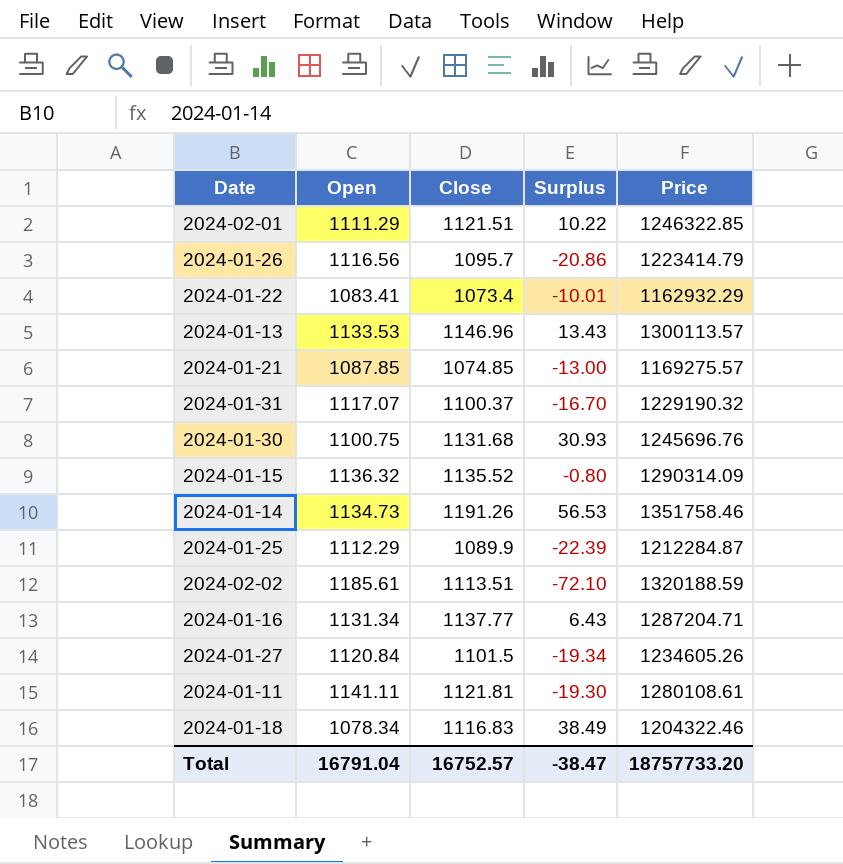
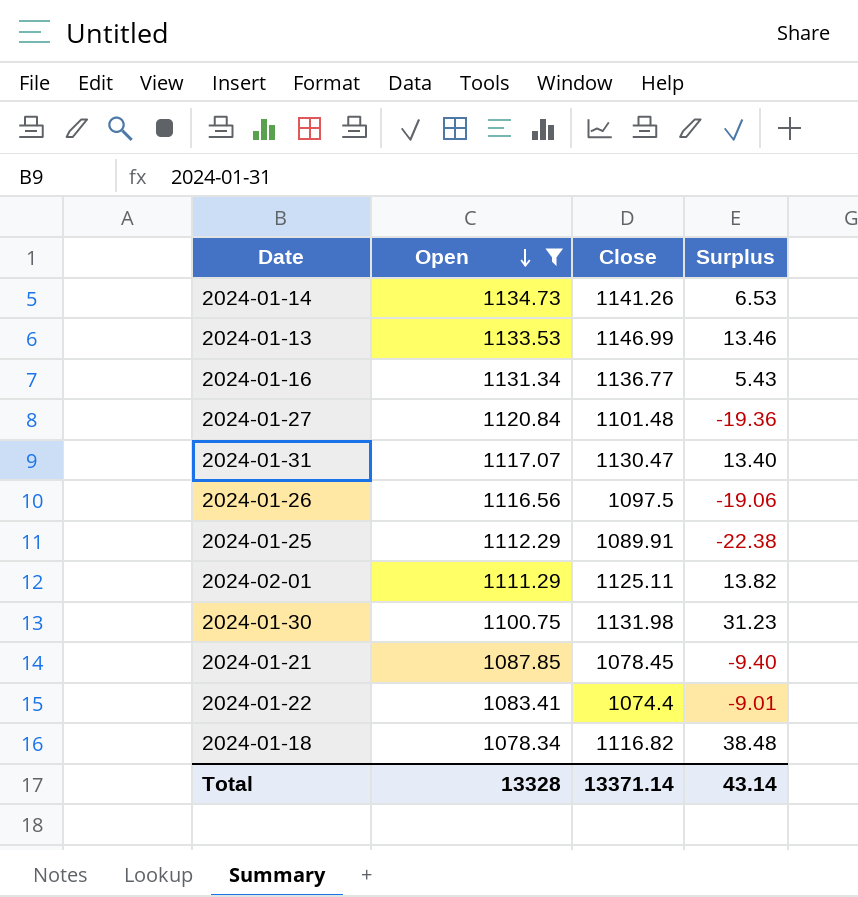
filter: none -> Open <= 1134.73
row order: none -> Open descending
column Price | formula: [Open] * [Close] -> none
2024-01-14 | Close: 1191.26 -> 1141.26
2024-01-14 | Surplus: 56.53 -> 6.53
2024-01-13 | Close: 1146.96 -> 1146.99
2024-01-13 | Surplus: 13.43 -> 13.46
2024-01-16 | Close: 1137.77 -> 1136.77
2024-01-16 | Surplus: 6.43 -> 5.43
2024-01-27 | Close: 1101.5 -> 1101.48
2024-01-27 | Surplus: -19.34 -> -19.36
2024-01-31 | Close: 1100.37 -> 1130.47
2024-01-31 | Surplus: -16.70 -> 13.40
2024-01-26 | Close: 1095.7 -> 1097.5
2024-01-26 | Surplus: -20.86 -> -19.06
2024-01-25 | Close: 1089.9 -> 1089.91
2024-01-25 | Surplus: -22.39 -> -22.38
2024-02-01 | Close: 1121.51 -> 1125.11
2024-02-01 | Surplus: 10.22 -> 13.82
2024-01-30 | Close: 1131.68 -> 1131.98
2024-01-30 | Surplus: 30.93 -> 31.23
2024-01-21 | Close: 1074.85 -> 1078.45
2024-01-21 | Surplus: -13.00 -> -9.40
2024-01-22 | Close: 1073.4 -> 1074.4
2024-01-22 | Surplus: -10.01 -> -9.01
2024-01-18 | Close: 1116.83 -> 1116.82
2024-01-18 | Surplus: 38.49 -> 38.48
Total | Open: 16791.04 -> 13328
Total | Close: 16752.57 -> 13371.14
Total | Surplus: -38.47 -> 43.14

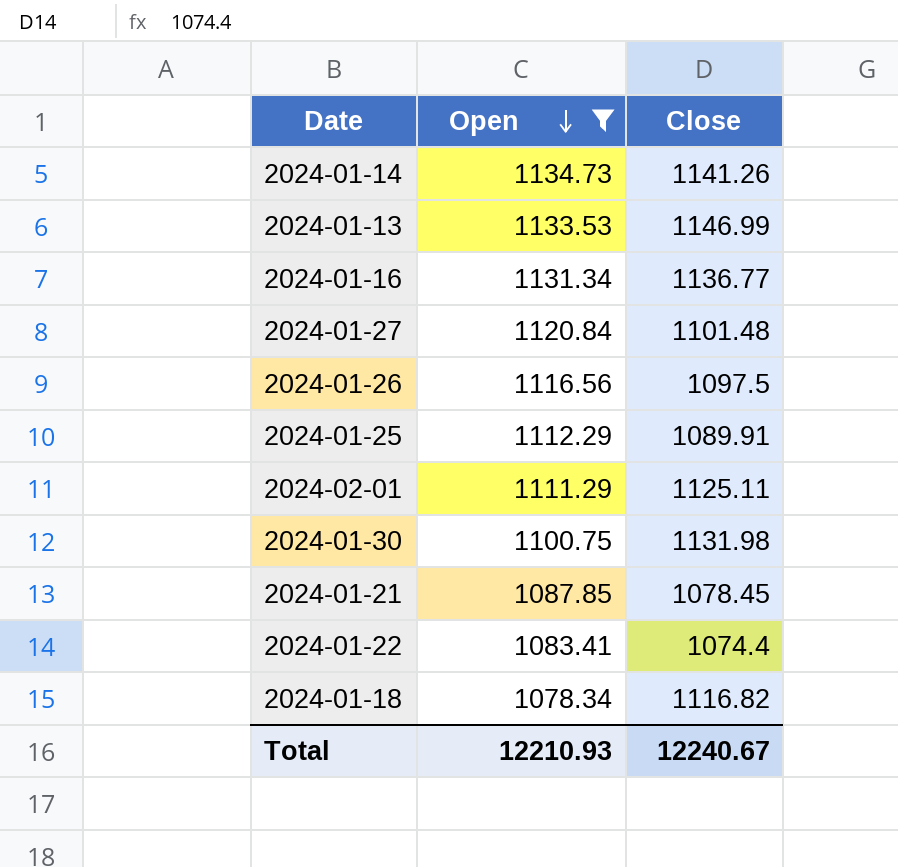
column Surplus | formula: [Close] - [Open] -> none
row 2024-01-31: 1117.07 | 1130.47 | 13.40 -> none
Total | Open: 13328 -> 12210.93
Total | Close: 13371.14 -> 12240.67

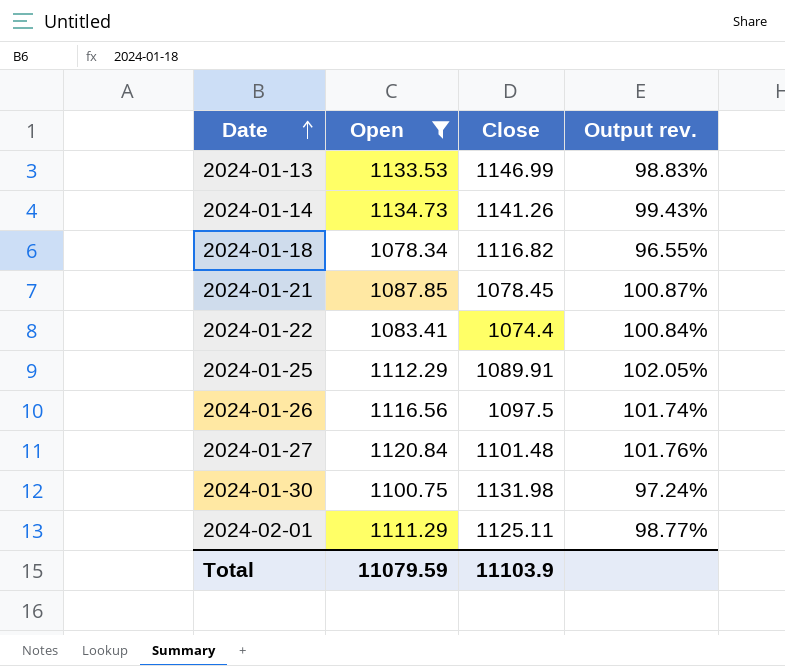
row order: Open descending -> Date ascending
column Output rev. | formula: none -> [Open] / [Close]
row 2024-01-16: 1131.34 | 1136.77 -> none
Total | Open: 12210.93 -> 11079.59
Total | Close: 12240.67 -> 11103.9

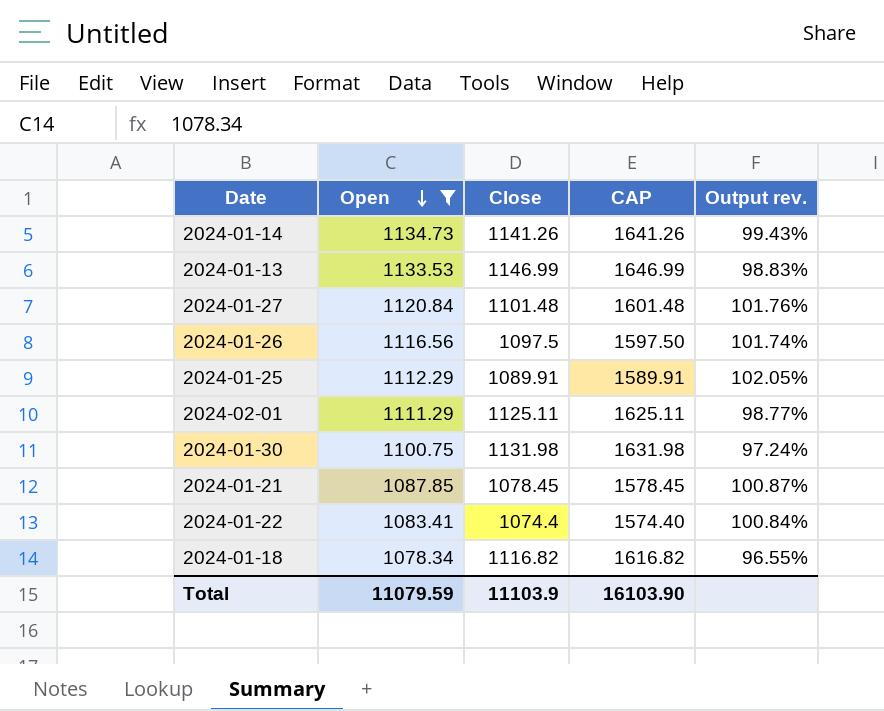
row order: Date ascending -> Open descending
column CAP | formula: none -> [Close] + 500

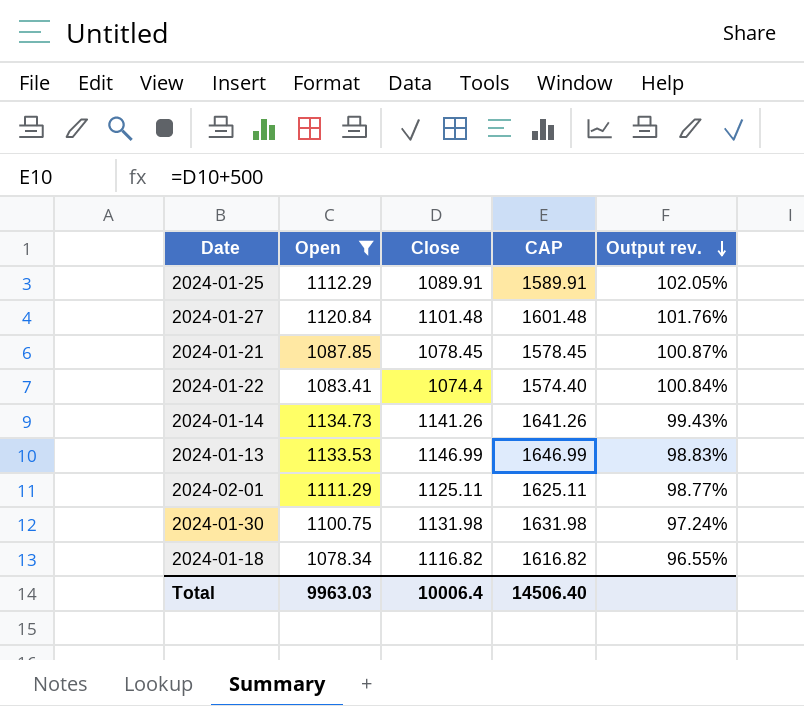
row order: Open descending -> Output rev. descending
row 2024-01-26: 1116.56 | 1097.5 | 1597.50 | 101.74% -> none
Total | Open: 11079.59 -> 9963.03
Total | Close: 11103.9 -> 10006.4
Total | CAP: 16103.90 -> 14506.40

